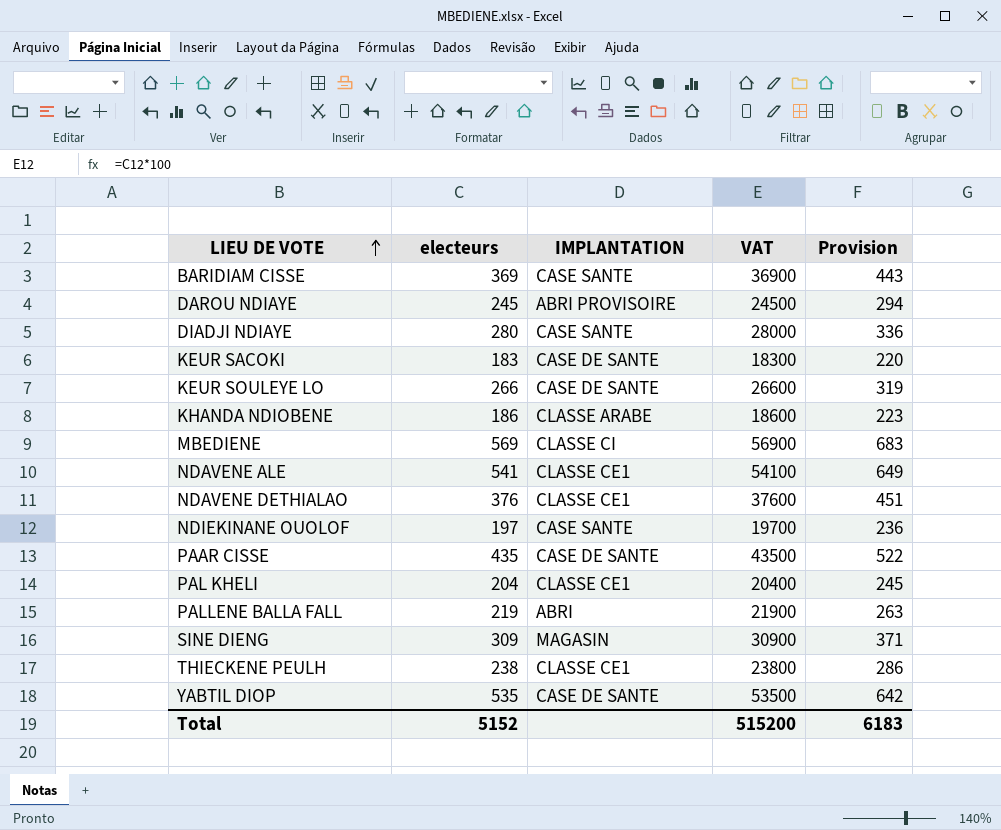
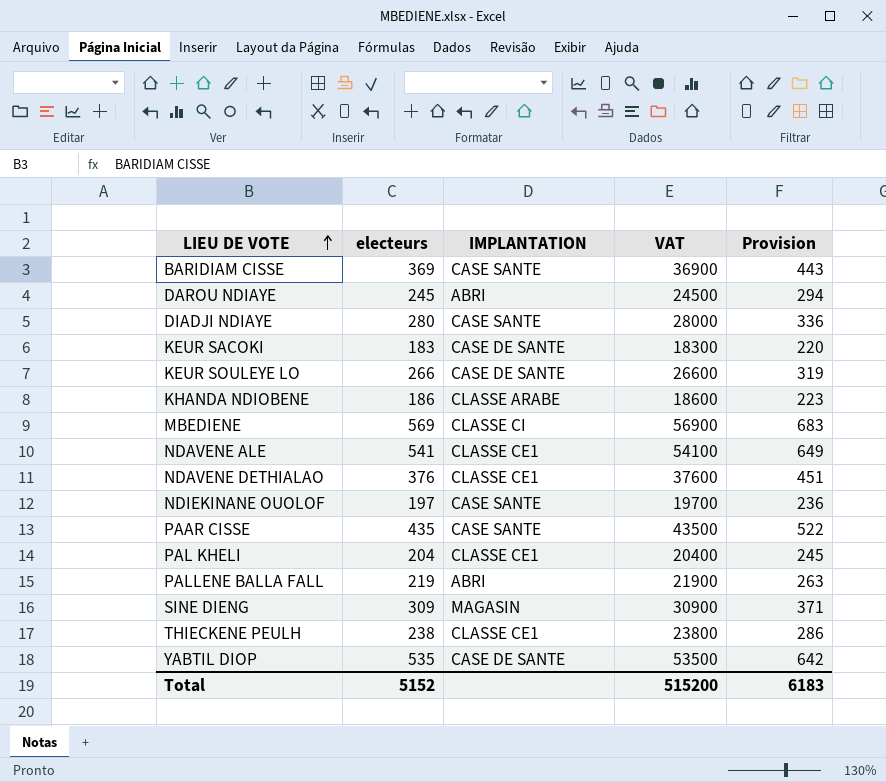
DAROU NDIAYE | IMPLANTATION: ABRI PROVISOIRE -> ABRI
PAAR CISSE | IMPLANTATION: CASE DE SANTE -> CASE SANTE

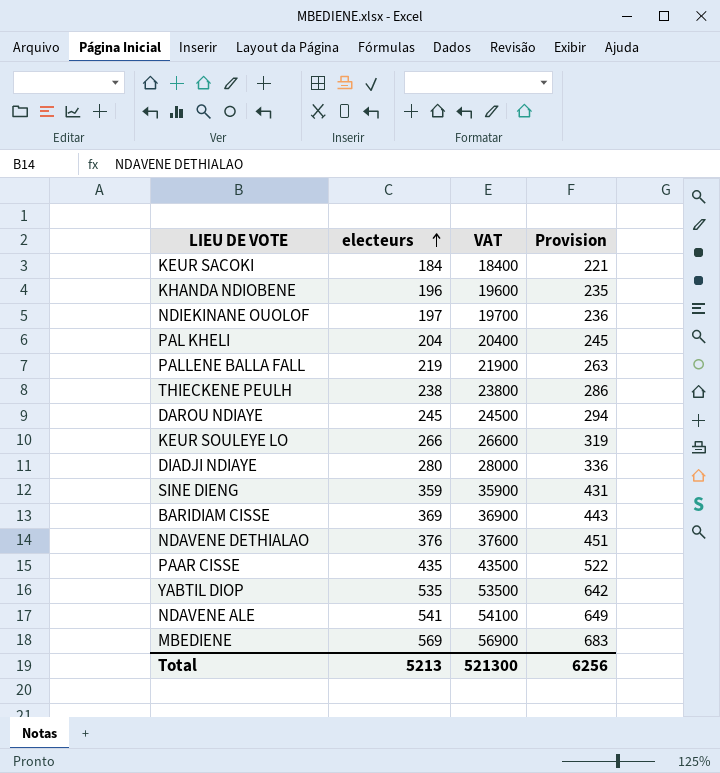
row order: LIEU DE VOTE ascending -> electeurs ascending
column IMPLANTATION | position: 3 -> none
KEUR SACOKI | electeurs: 183 -> 184
KEUR SACOKI | VAT: 18300 -> 18400
KEUR SACOKI | Provision: 220 -> 221
KHANDA NDIOBENE | electeurs: 186 -> 196
KHANDA NDIOBENE | VAT: 18600 -> 19600
KHANDA NDIOBENE | Provision: 223 -> 235
SINE DIENG | electeurs: 309 -> 359
SINE DIENG | VAT: 30900 -> 35900
SINE DIENG | Provision: 371 -> 431
Total | electeurs: 5152 -> 5213
Total | VAT: 515200 -> 521300
Total | Provision: 6183 -> 6256

